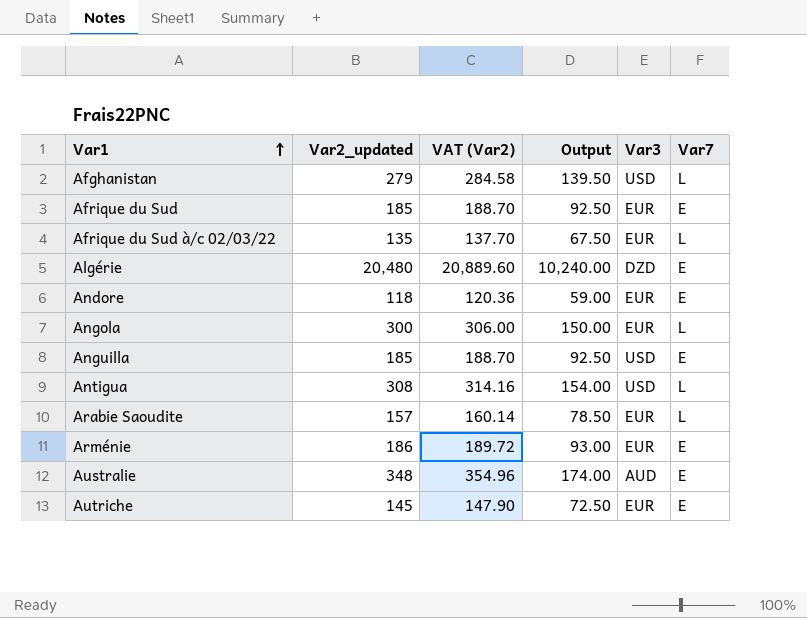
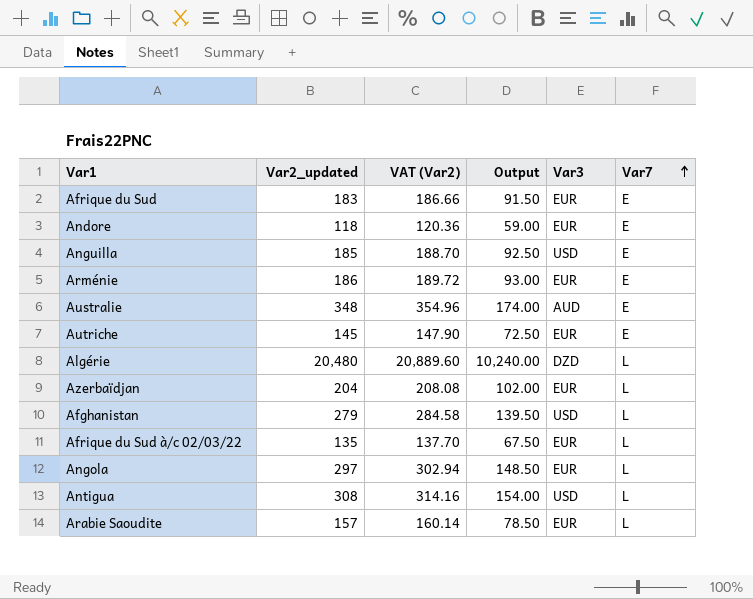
row order: Var1 ascending -> Var7 ascending
Afrique du Sud | Var2_updated: 185 -> 183
Afrique du Sud | VAT (Var2): 188.70 -> 186.66
Afrique du Sud | Output: 92.50 -> 91.50
Algérie | Var7: E -> L
row Azerbaïdjan: none -> 204 | 208.08 | 102.00 | EUR | L
Angola | Var2_updated: 300 -> 297
Angola | VAT (Var2): 306.00 -> 302.94
Angola | Output: 150.00 -> 148.50

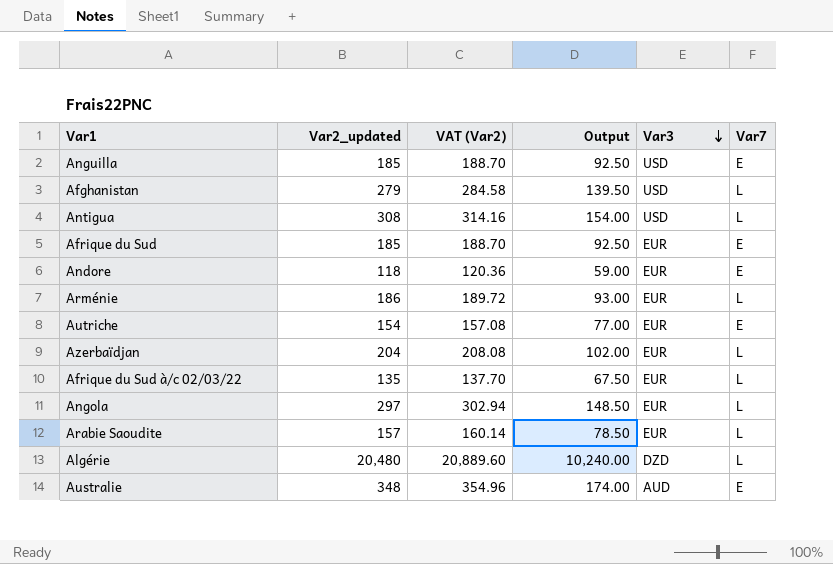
row order: Var7 ascending -> Var3 descending
Afrique du Sud | Var2_updated: 183 -> 185
Afrique du Sud | VAT (Var2): 186.66 -> 188.70
Afrique du Sud | Output: 91.50 -> 92.50
Arménie | Var7: E -> L
Autriche | Var2_updated: 145 -> 154
Autriche | VAT (Var2): 147.90 -> 157.08
Autriche | Output: 72.50 -> 77.00

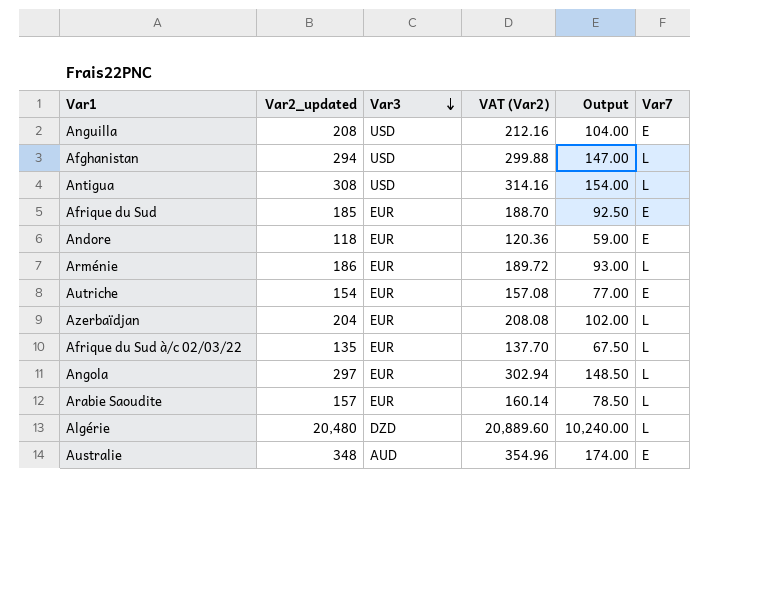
column Var3 | position: 5 -> 3
Anguilla | Var2_updated: 185 -> 208
Anguilla | VAT (Var2): 188.70 -> 212.16
Anguilla | Output: 92.50 -> 104.00
Afghanistan | Var2_updated: 279 -> 294
Afghanistan | VAT (Var2): 284.58 -> 299.88
Afghanistan | Output: 139.50 -> 147.00

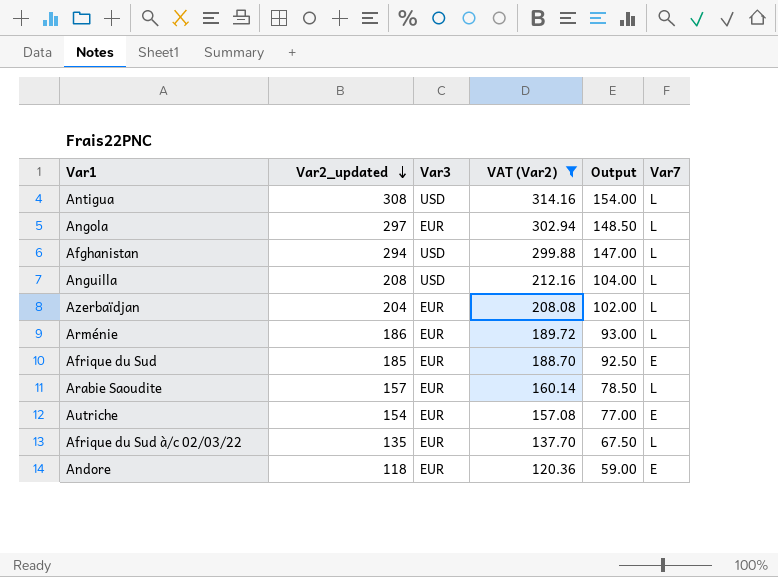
filter: none -> VAT (Var2) <= 314.16
row order: Var3 descending -> Var2_updated descending
Anguilla | Var7: E -> L

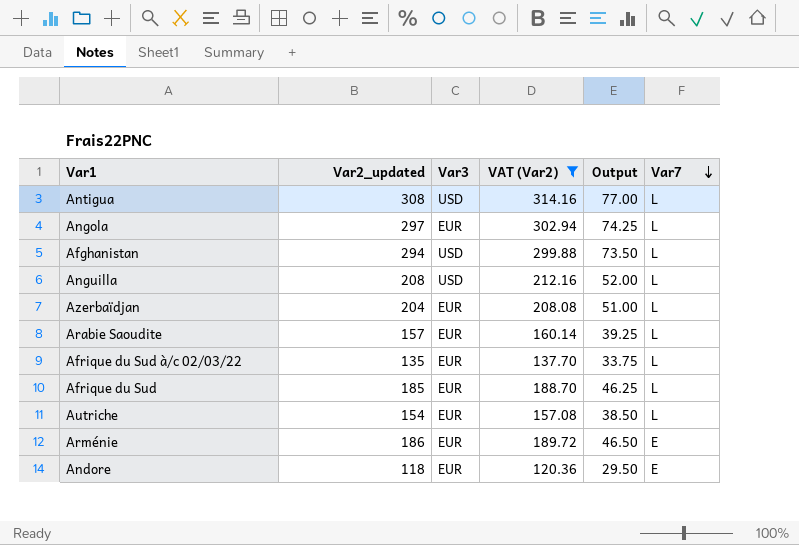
row order: Var2_updated descending -> Var7 descending
column Output | formula: [Var2_updated] * 0.5 -> [Var2_updated] * 0.25
Afrique du Sud | Var7: E -> L
Autriche | Var7: E -> L
Arménie | Var7: L -> E

